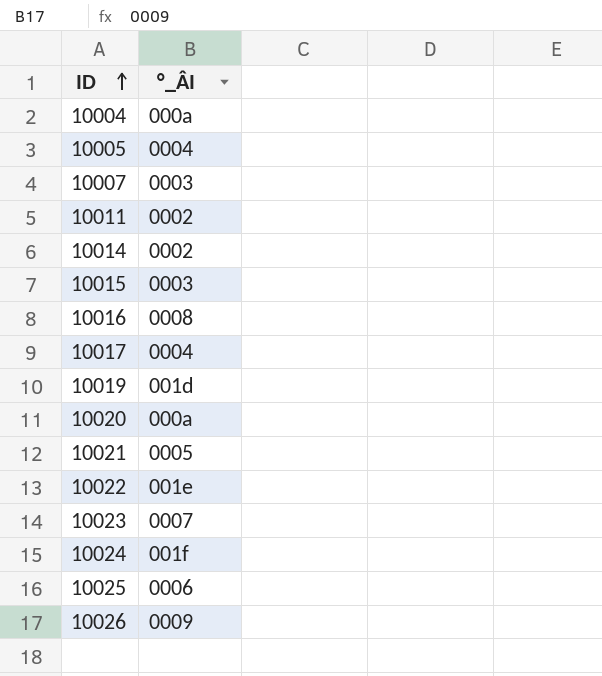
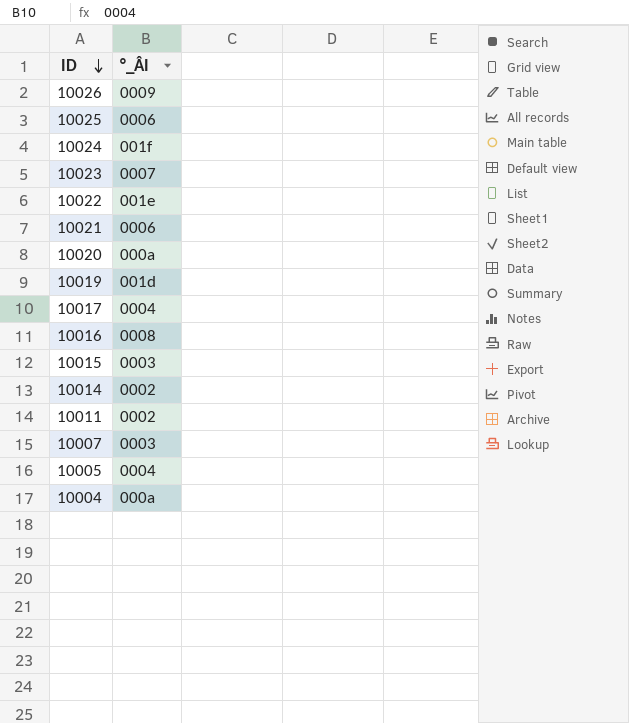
row order: ID ascending -> ID descending
10021 | °_ÂI: 0005 -> 0006

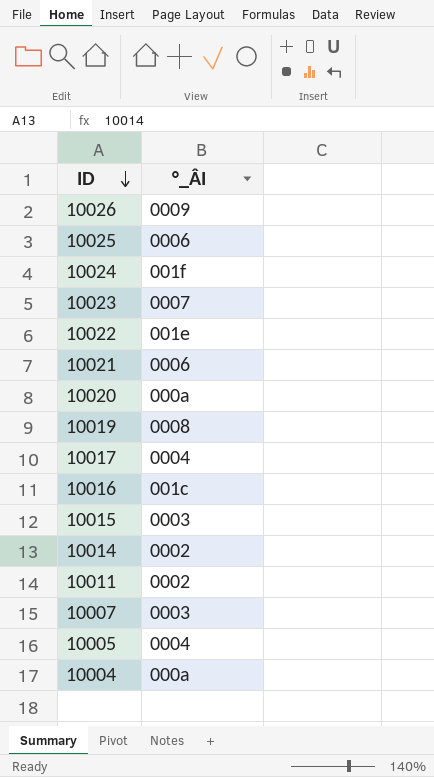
10019 | °_ÂI: 001d -> 0008
10016 | °_ÂI: 0008 -> 001c

